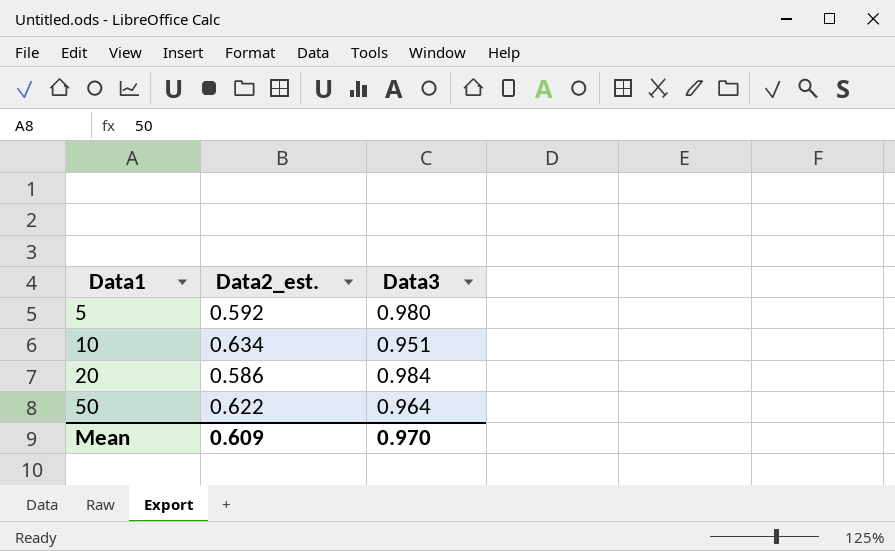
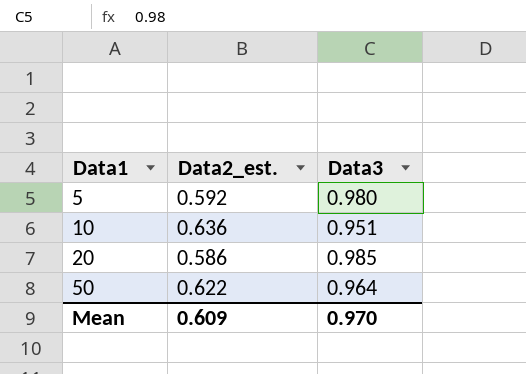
10 | Data2_est.: 0.634 -> 0.636
20 | Data3: 0.984 -> 0.985

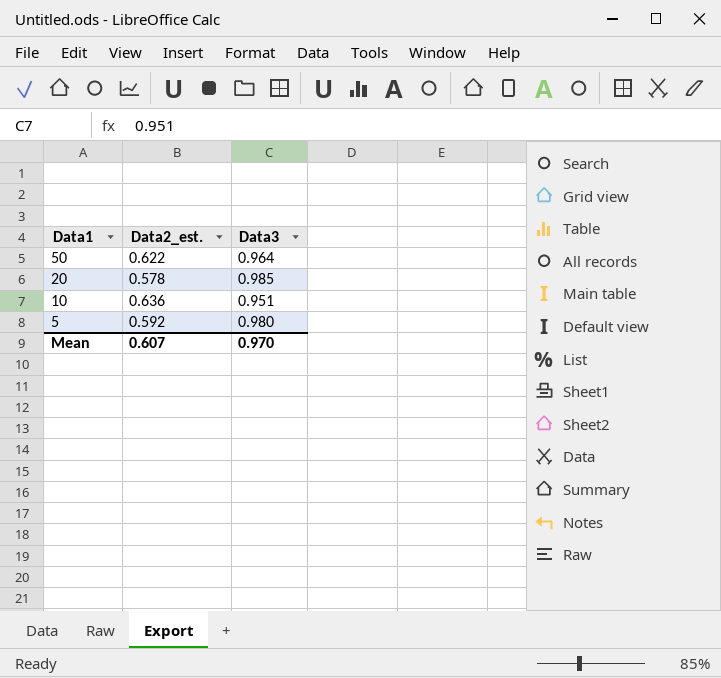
row order: Data1 ascending -> Data1 descending
20 | Data2_est.: 0.586 -> 0.578
Mean | Data2_est.: 0.609 -> 0.607

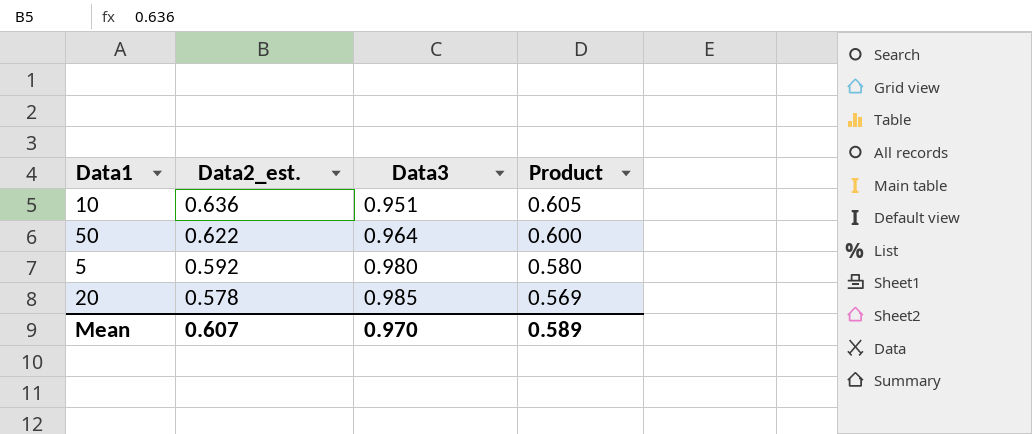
row order: Data1 descending -> Data2_est. descending
column Product | formula: none -> [Data2_est.] * [Data3]

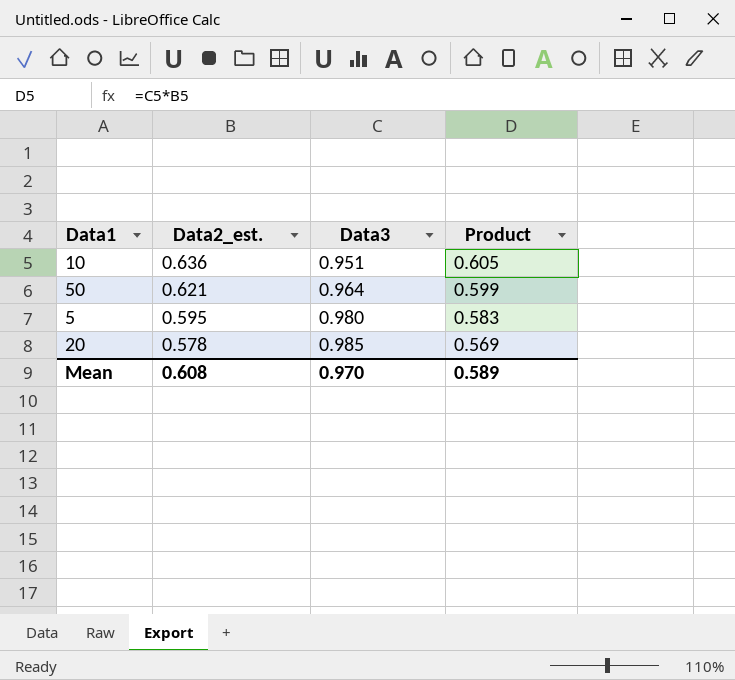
50 | Data2_est.: 0.622 -> 0.621
50 | Product: 0.600 -> 0.599
5 | Data2_est.: 0.592 -> 0.595
5 | Product: 0.580 -> 0.583
Mean | Data2_est.: 0.607 -> 0.608

